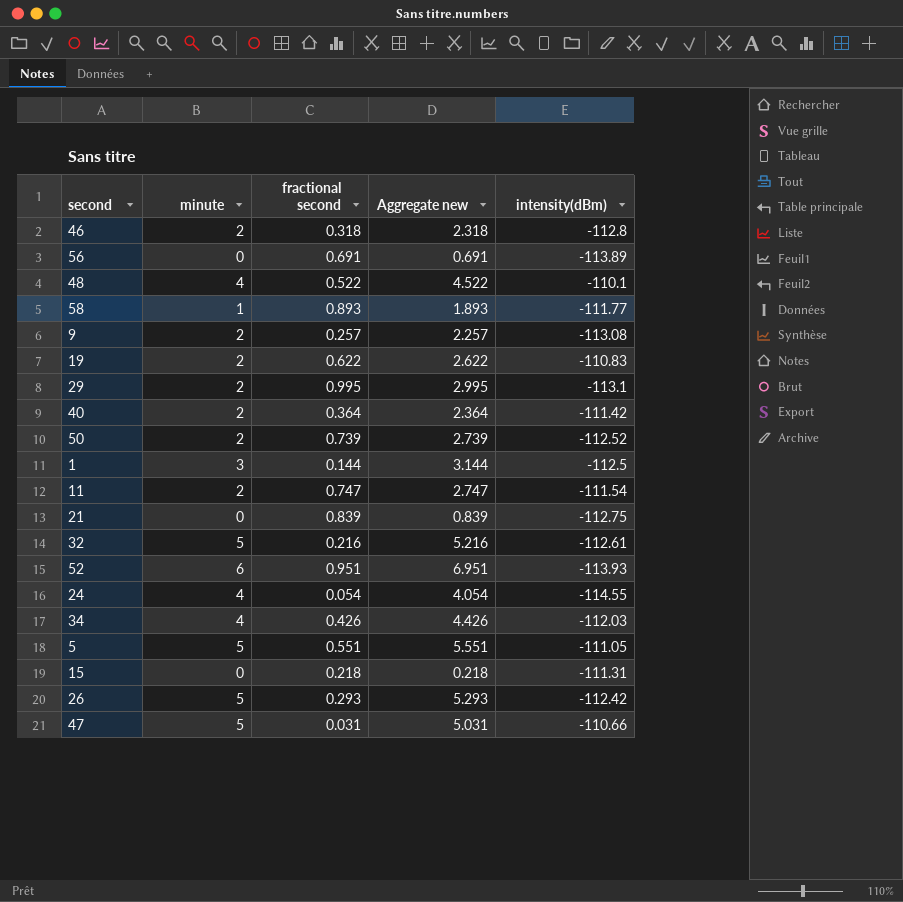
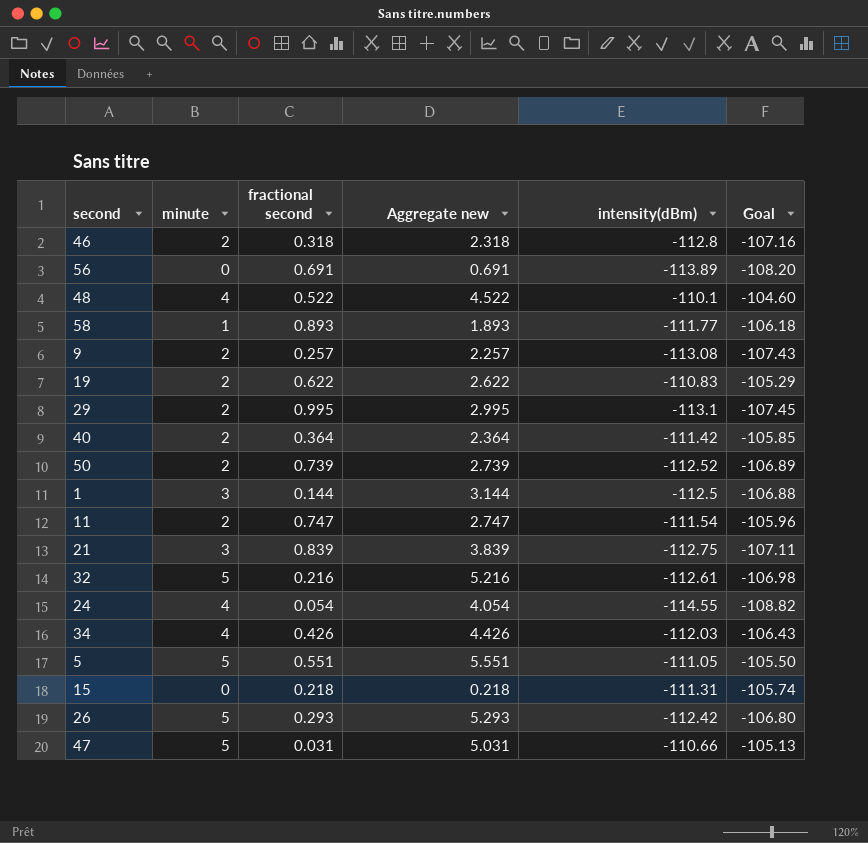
column Goal | formula: none -> [intensity(dBm)] * 0.95
row 52: 6 | 0.951 | 6.951 | -113.93 -> none
21 | minute: 0 -> 3
21 | Aggregate new: 0.839 -> 3.839

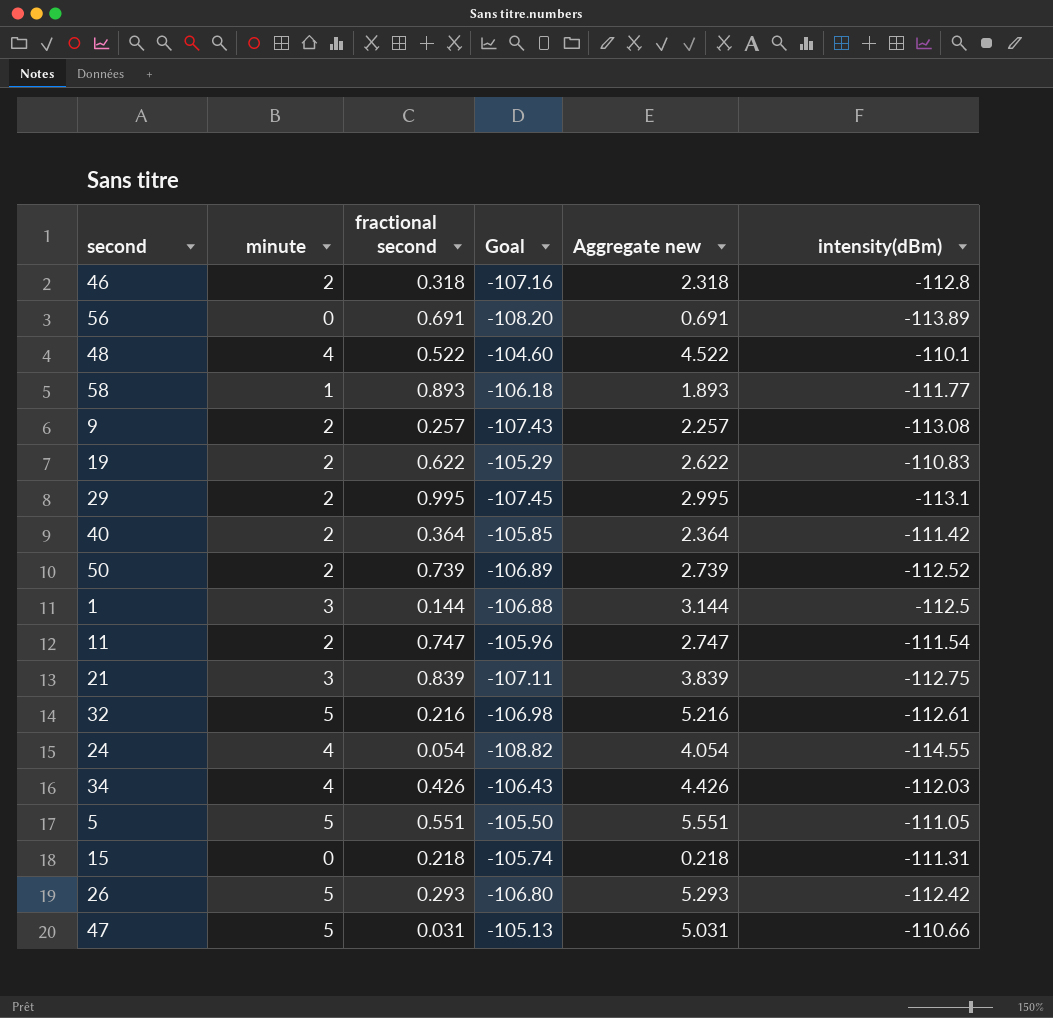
column Goal | position: 6 -> 4

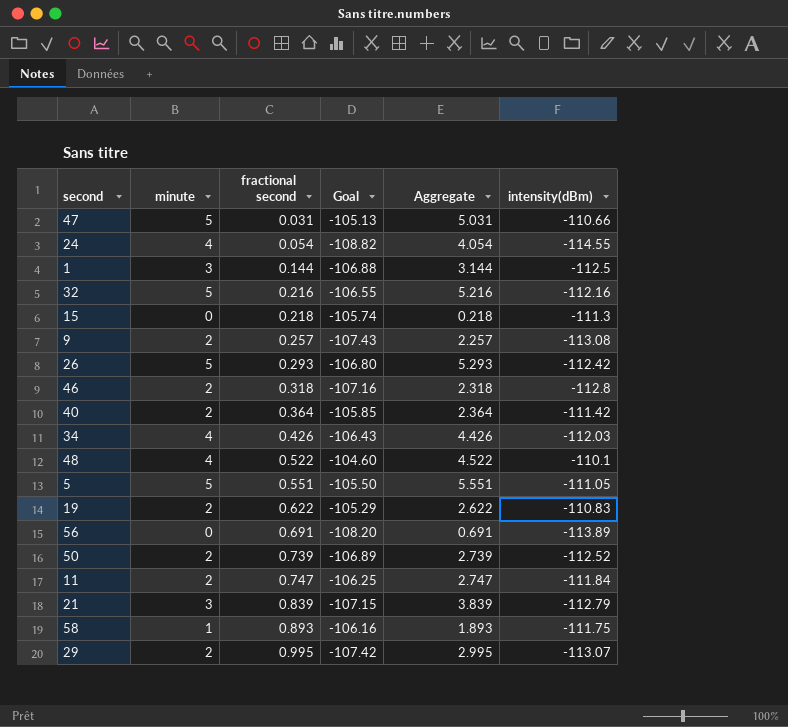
row order: none -> fractional second ascending
column name: Aggregate new -> Aggregate
32 | Goal: -106.98 -> -106.55
32 | intensity(dBm): -112.61 -> -112.16
15 | intensity(dBm): -111.31 -> -111.3
11 | Goal: -105.96 -> -106.25
11 | intensity(dBm): -111.54 -> -111.84
21 | Goal: -107.11 -> -107.15
21 | intensity(dBm): -112.75 -> -112.79
58 | Goal: -106.18 -> -106.16
58 | intensity(dBm): -111.77 -> -111.75
29 | Goal: -107.45 -> -107.42
29 | intensity(dBm): -113.1 -> -113.07

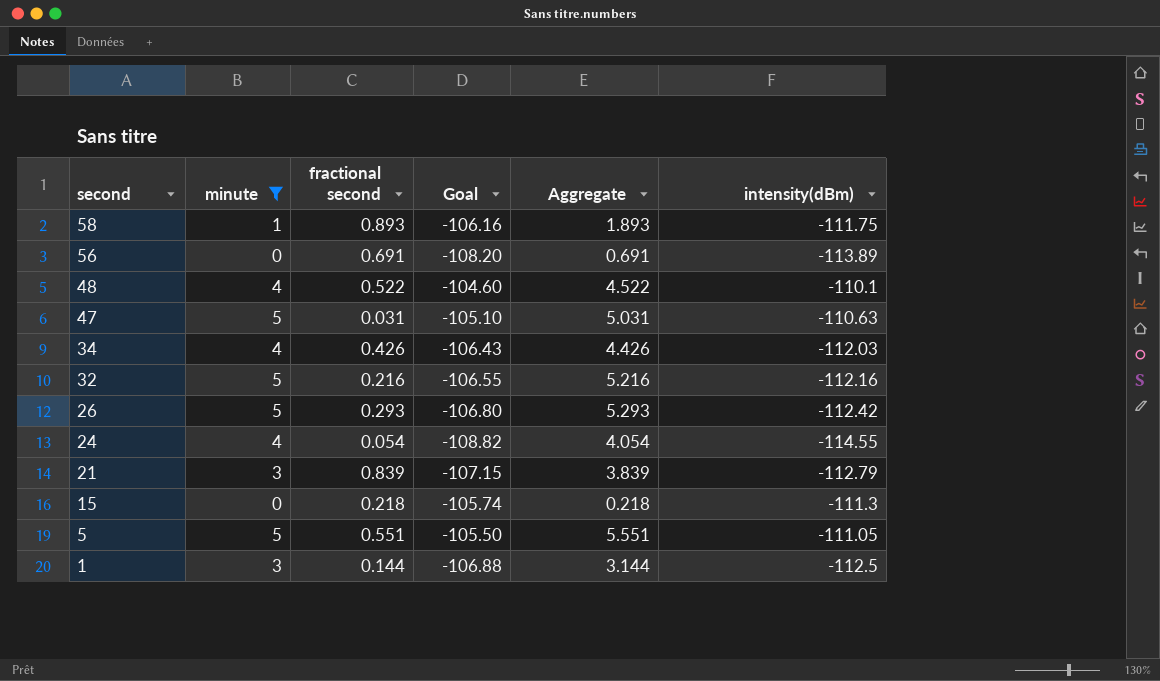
filter: none -> minute != 2
row order: fractional second ascending -> second descending
47 | Goal: -105.13 -> -105.10
47 | intensity(dBm): -110.66 -> -110.63

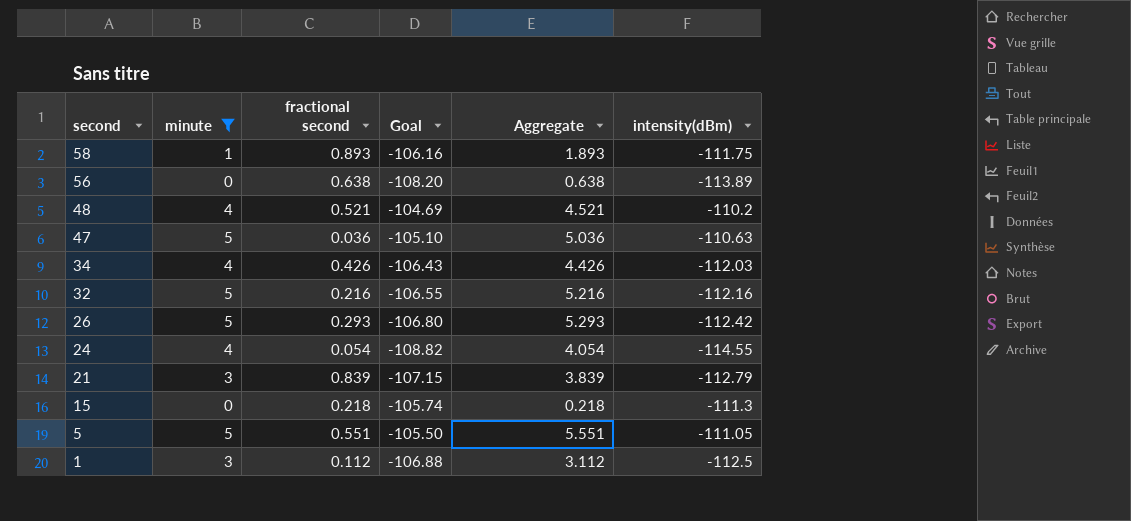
56 | fractional second: 0.691 -> 0.638
56 | Aggregate: 0.691 -> 0.638
48 | fractional second: 0.522 -> 0.521
48 | Goal: -104.60 -> -104.69
48 | Aggregate: 4.522 -> 4.521
48 | intensity(dBm): -110.1 -> -110.2
47 | fractional second: 0.031 -> 0.036
47 | Aggregate: 5.031 -> 5.036
1 | fractional second: 0.144 -> 0.112
1 | Aggregate: 3.144 -> 3.112

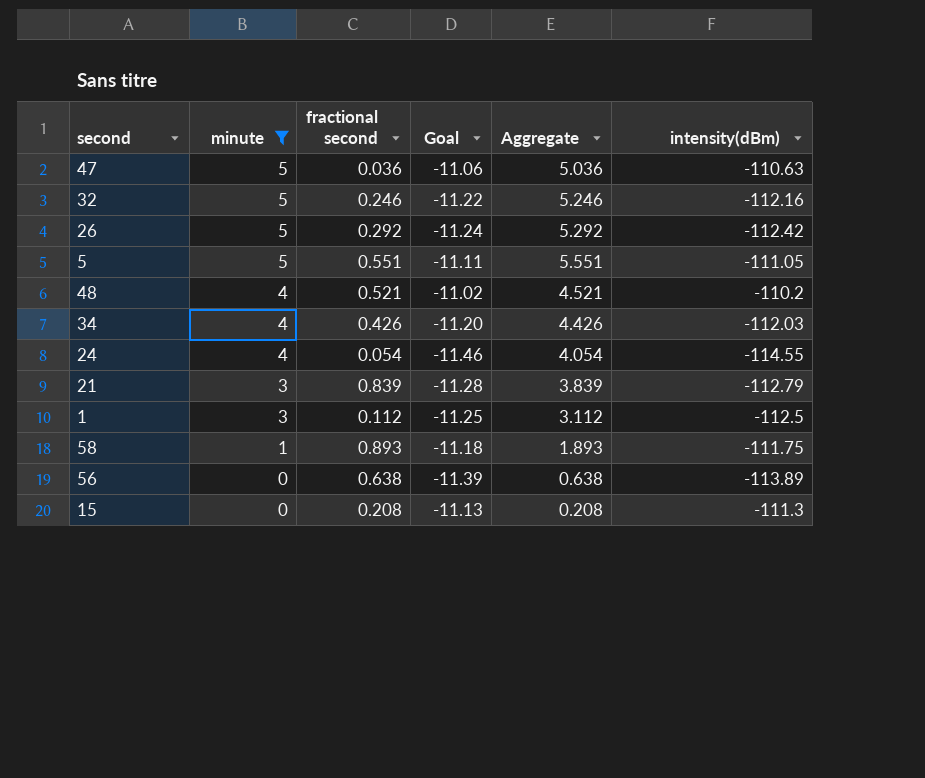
row order: second descending -> minute descending
column Goal | formula: [intensity(dBm)] * 0.95 -> [intensity(dBm)] * 0.1
32 | fractional second: 0.216 -> 0.246
32 | Aggregate: 5.216 -> 5.246
26 | fractional second: 0.293 -> 0.292
26 | Aggregate: 5.293 -> 5.292
15 | fractional second: 0.218 -> 0.208
15 | Aggregate: 0.218 -> 0.208

